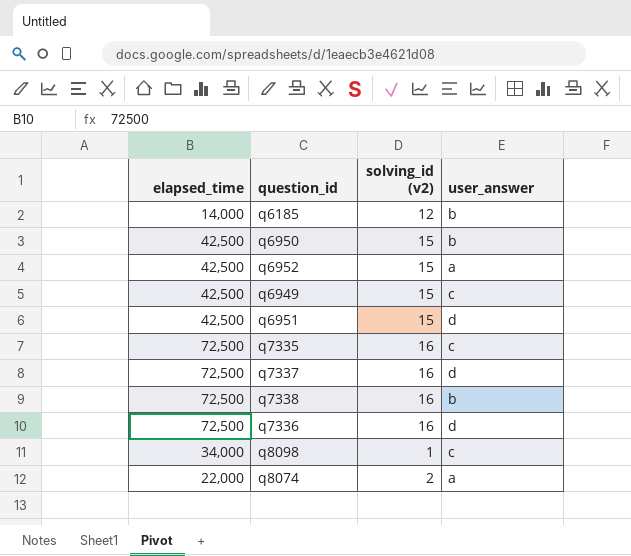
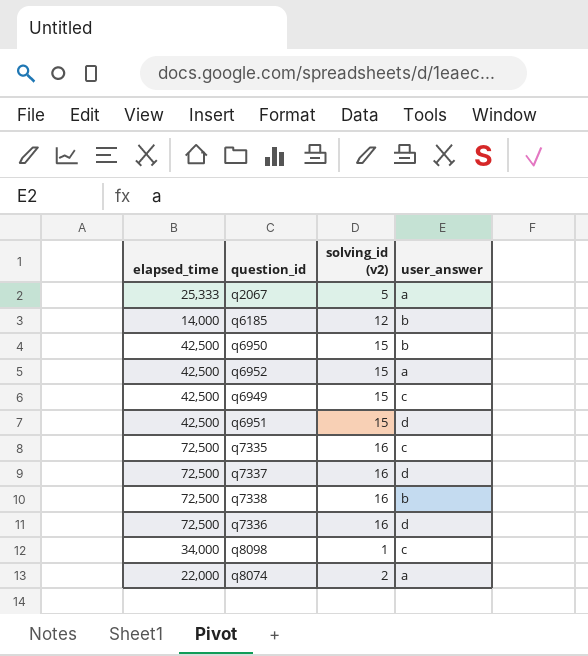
row q2067: none -> 25,333 | 5 | a

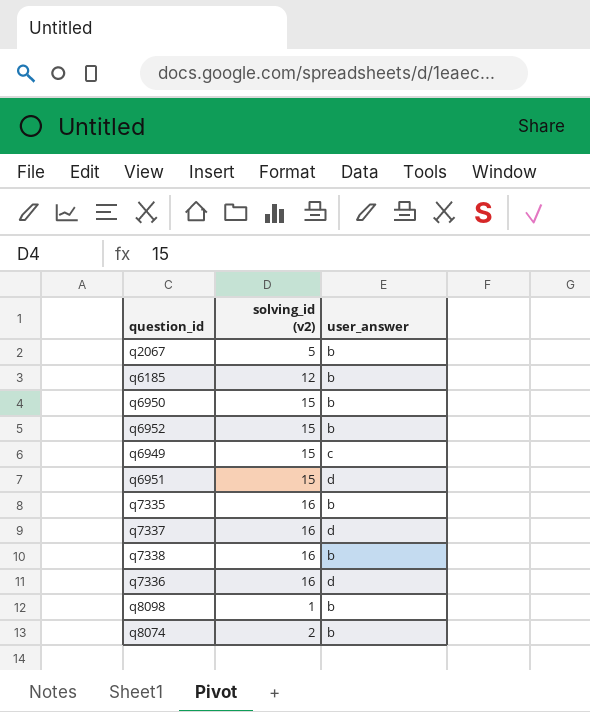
column elapsed_time | position: 1 -> none
q2067 | user_answer: a -> b
q6952 | user_answer: a -> b
q7335 | user_answer: c -> b
q8098 | user_answer: c -> b
q8074 | user_answer: a -> b

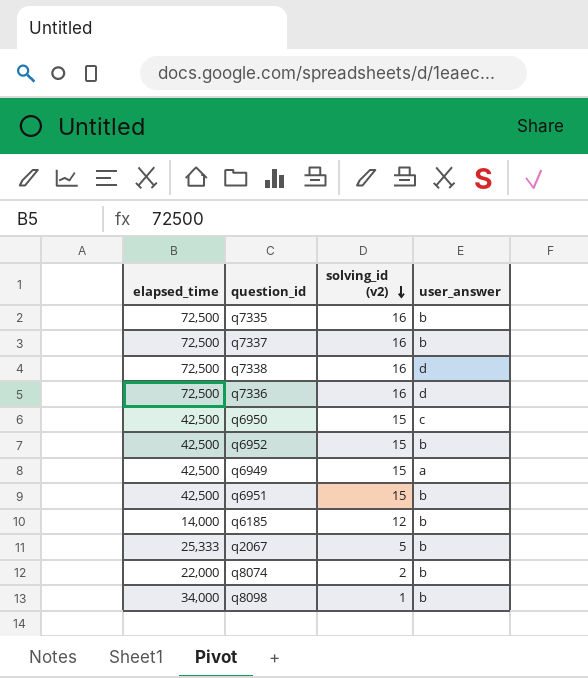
row order: none -> solving_id (v2) descending
column elapsed_time | position: none -> 1
q7337 | user_answer: d -> b
q7338 | user_answer: b -> d
q6950 | user_answer: b -> c
q6949 | user_answer: c -> a
q6951 | user_answer: d -> b

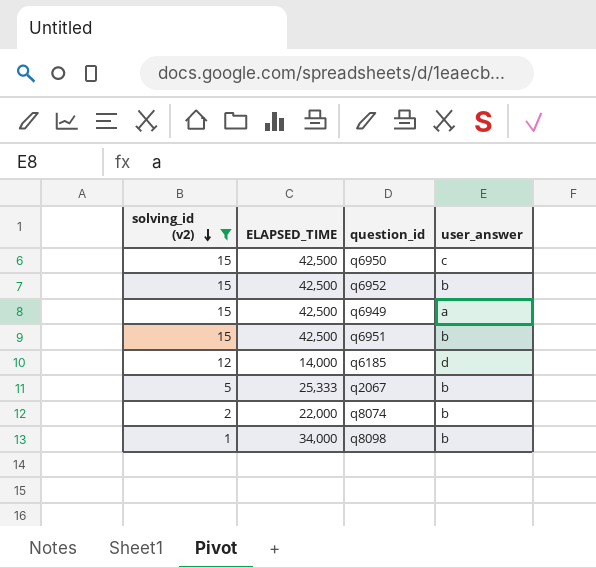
filter: none -> solving_id (v2) != 16
column solving_id (v2) | position: 3 -> 1
column name: elapsed_time -> ELAPSED_TIME
q6185 | user_answer: b -> d

